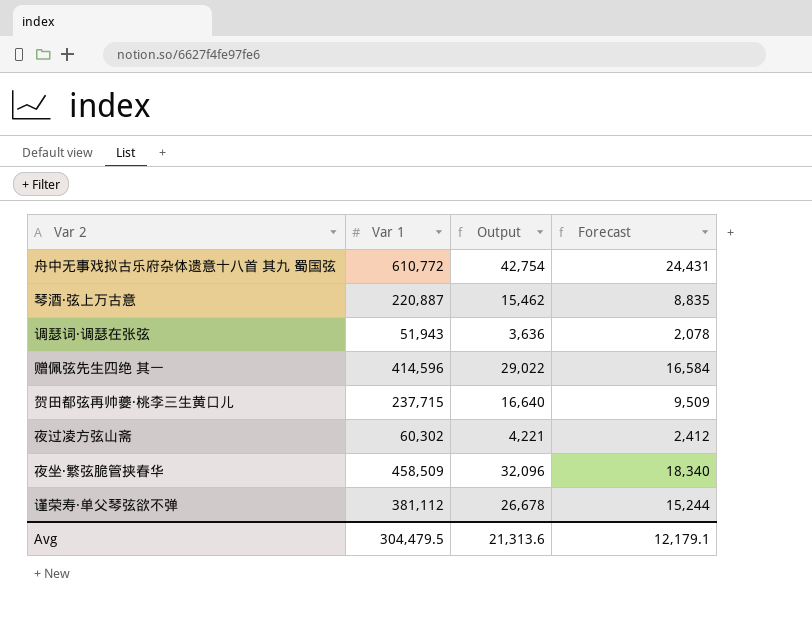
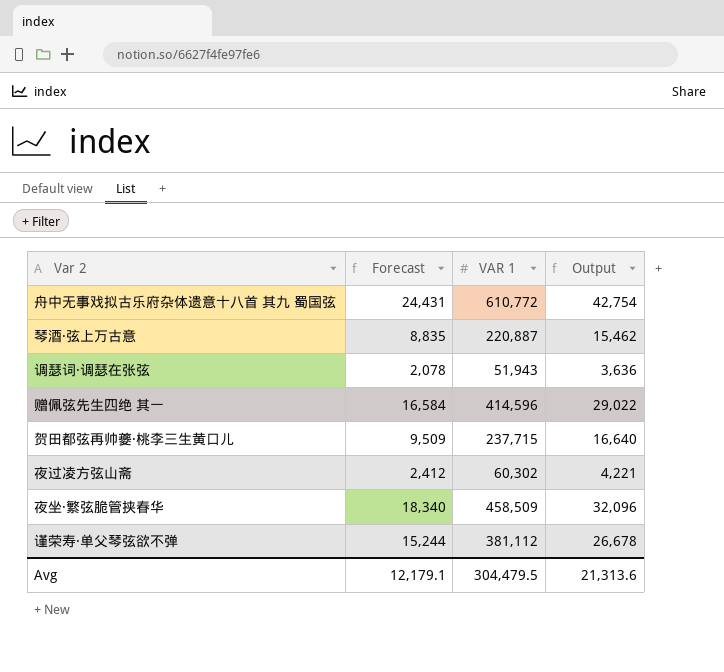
column Forecast | position: 4 -> 2
column name: Var 1 -> VAR 1

